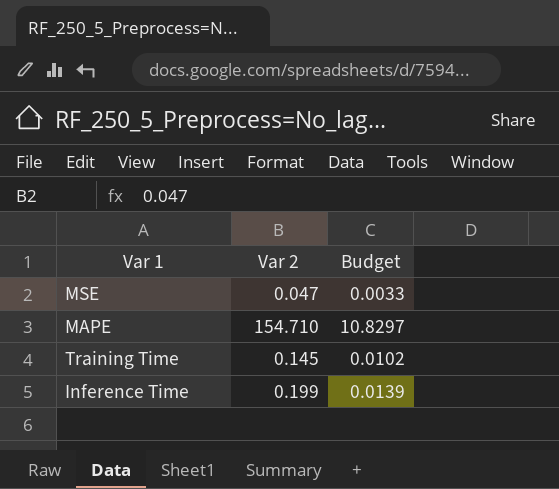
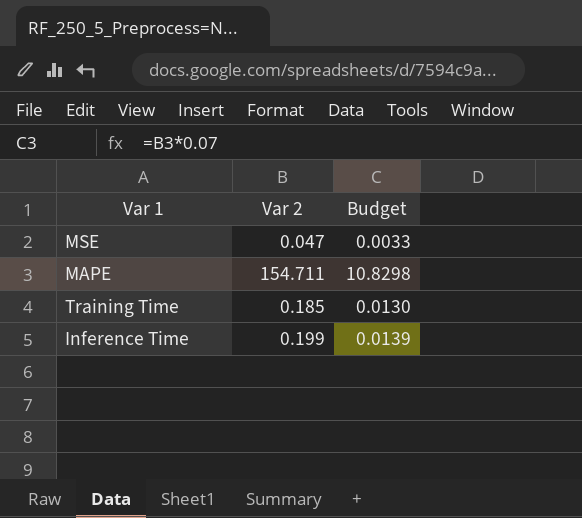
MAPE | Var 2: 154.710 -> 154.711
MAPE | Budget: 10.8297 -> 10.8298
Training Time | Var 2: 0.145 -> 0.185
Training Time | Budget: 0.0102 -> 0.0130

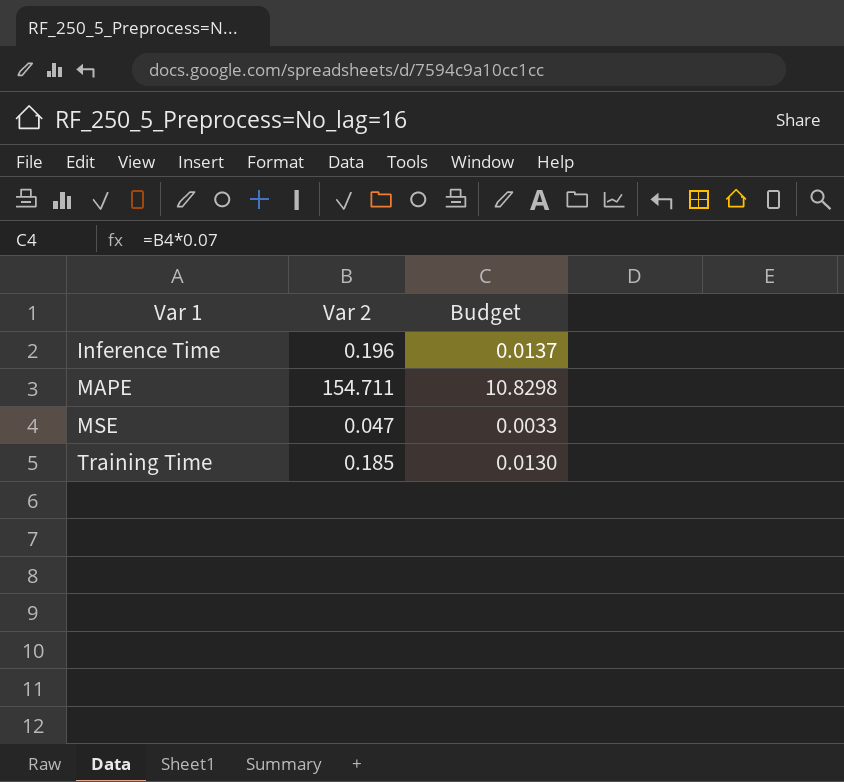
row order: none -> Var 1 ascending
Inference Time | Var 2: 0.199 -> 0.196
Inference Time | Budget: 0.0139 -> 0.0137

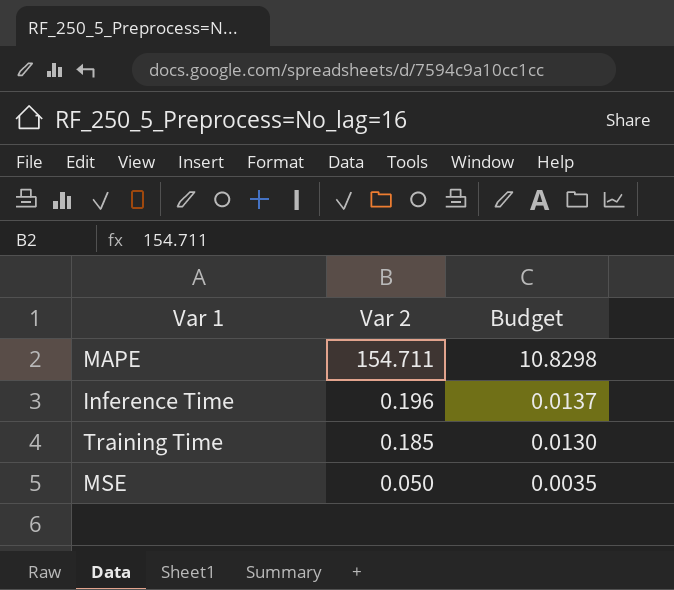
row order: Var 1 ascending -> Var 2 descending
MSE | Var 2: 0.047 -> 0.050
MSE | Budget: 0.0033 -> 0.0035

